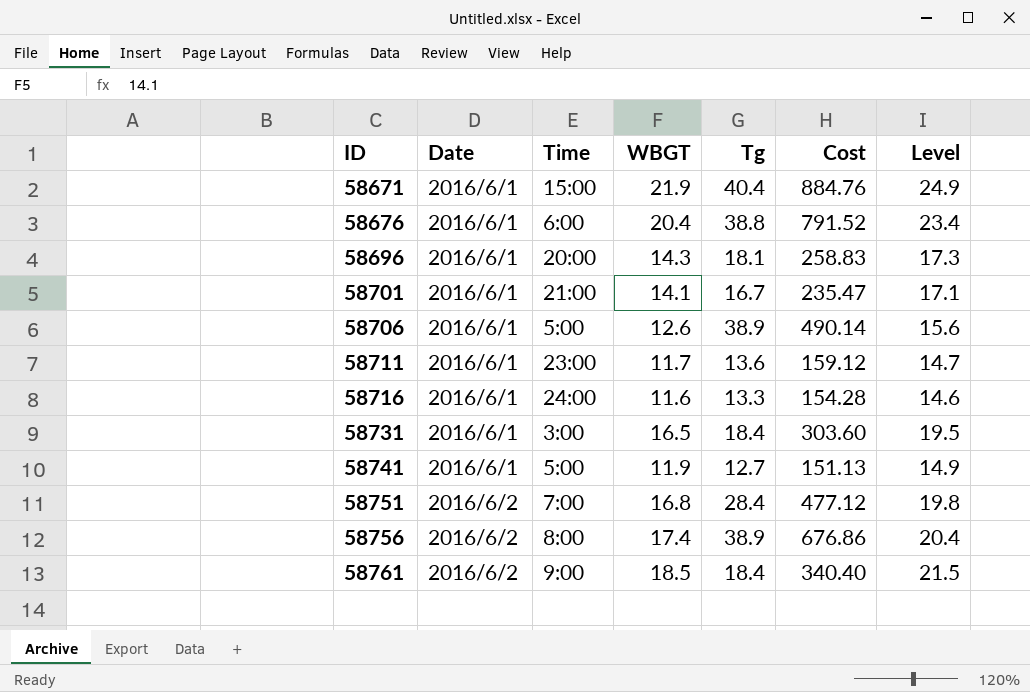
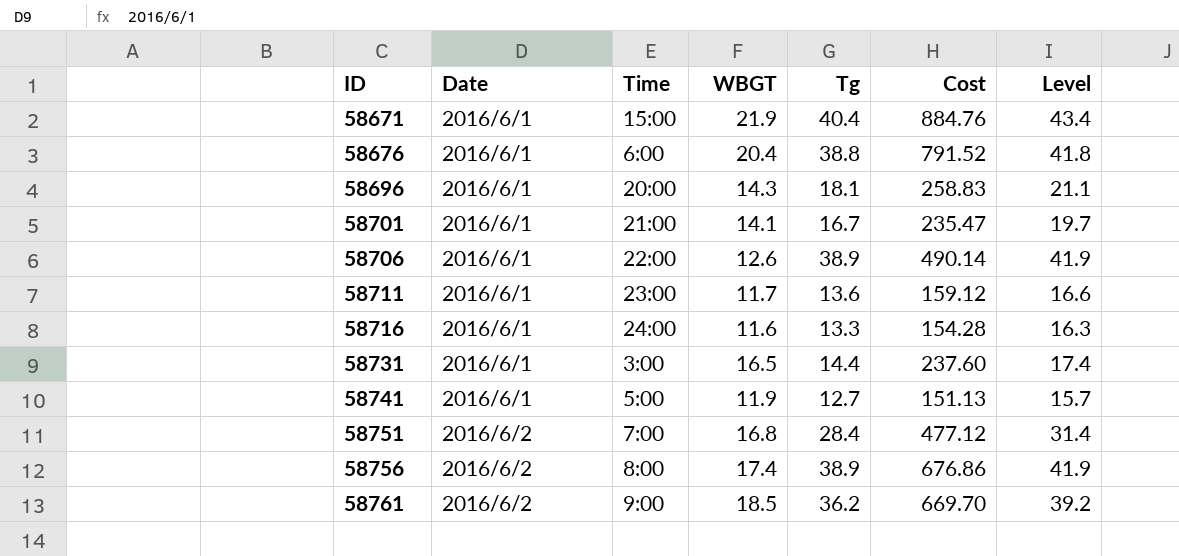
column Level | formula: [WBGT] + 3 -> [Tg] + 3
58706 | Time: 5:00 -> 22:00
58731 | Tg: 18.4 -> 14.4
58731 | Cost: 303.60 -> 237.60
58761 | Tg: 18.4 -> 36.2
58761 | Cost: 340.40 -> 669.70

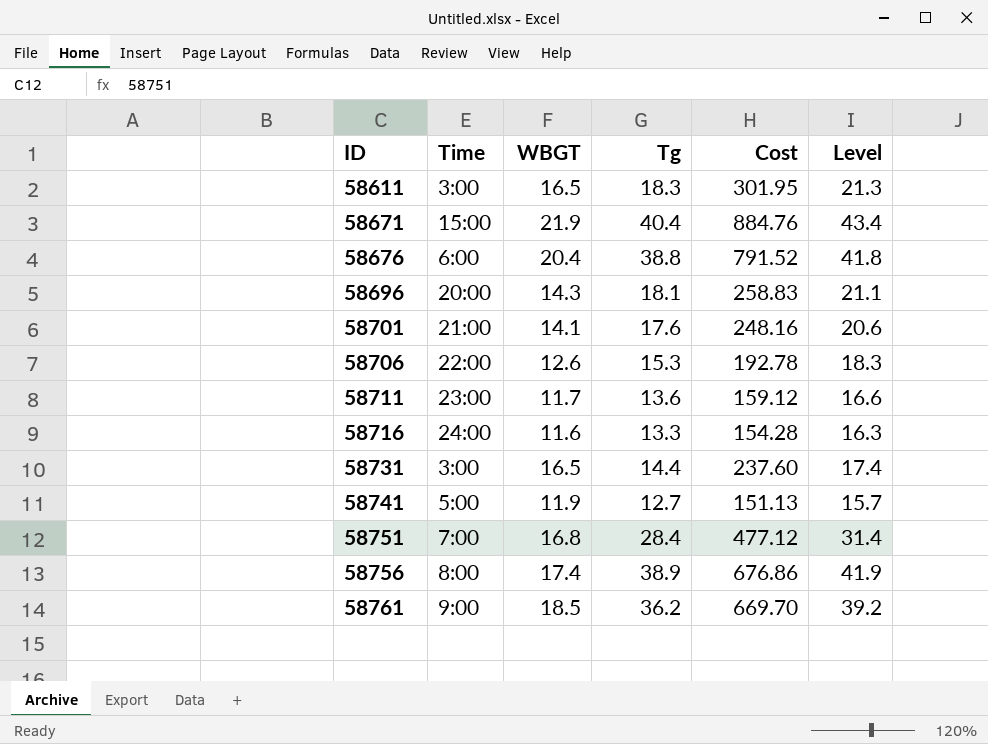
column Date | position: 2 -> none
row 58611: none -> 3:00 | 16.5 | 18.3 | 301.95 | 21.3
58701 | Tg: 16.7 -> 17.6
58701 | Cost: 235.47 -> 248.16
58701 | Level: 19.7 -> 20.6
58706 | Tg: 38.9 -> 15.3
58706 | Cost: 490.14 -> 192.78
58706 | Level: 41.9 -> 18.3

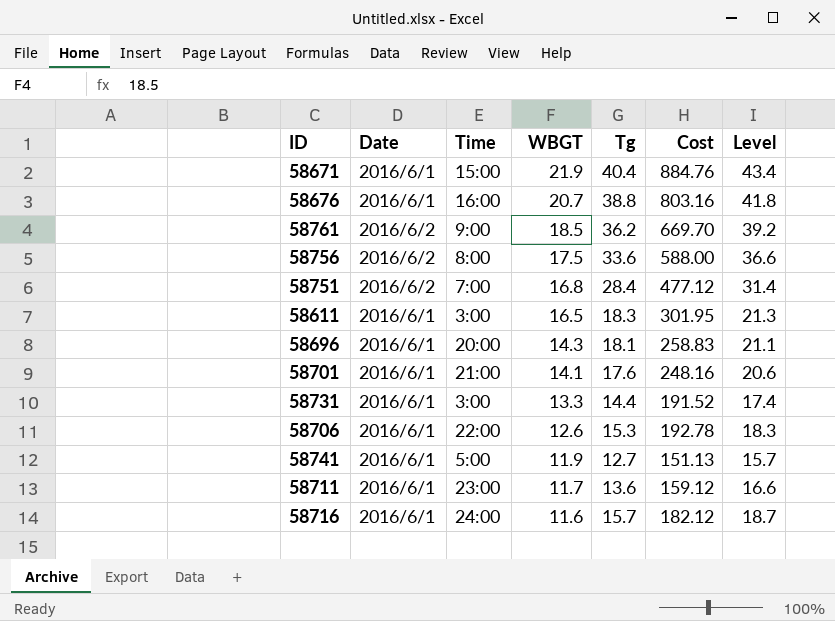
row order: ID ascending -> WBGT descending
column Date | position: none -> 2
58676 | Time: 6:00 -> 16:00
58676 | WBGT: 20.4 -> 20.7
58676 | Cost: 791.52 -> 803.16
58756 | WBGT: 17.4 -> 17.5
58756 | Tg: 38.9 -> 33.6
58756 | Cost: 676.86 -> 588.00
58756 | Level: 41.9 -> 36.6
58731 | WBGT: 16.5 -> 13.3
58731 | Cost: 237.60 -> 191.52
58716 | Tg: 13.3 -> 15.7
58716 | Cost: 154.28 -> 182.12
58716 | Level: 16.3 -> 18.7

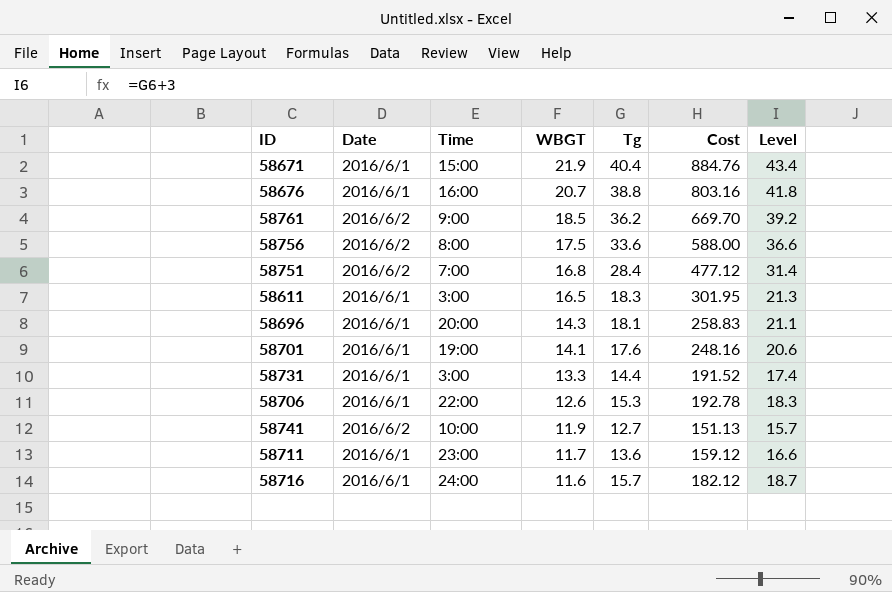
58701 | Time: 21:00 -> 19:00
58741 | Date: 2016/6/1 -> 2016/6/2
58741 | Time: 5:00 -> 10:00

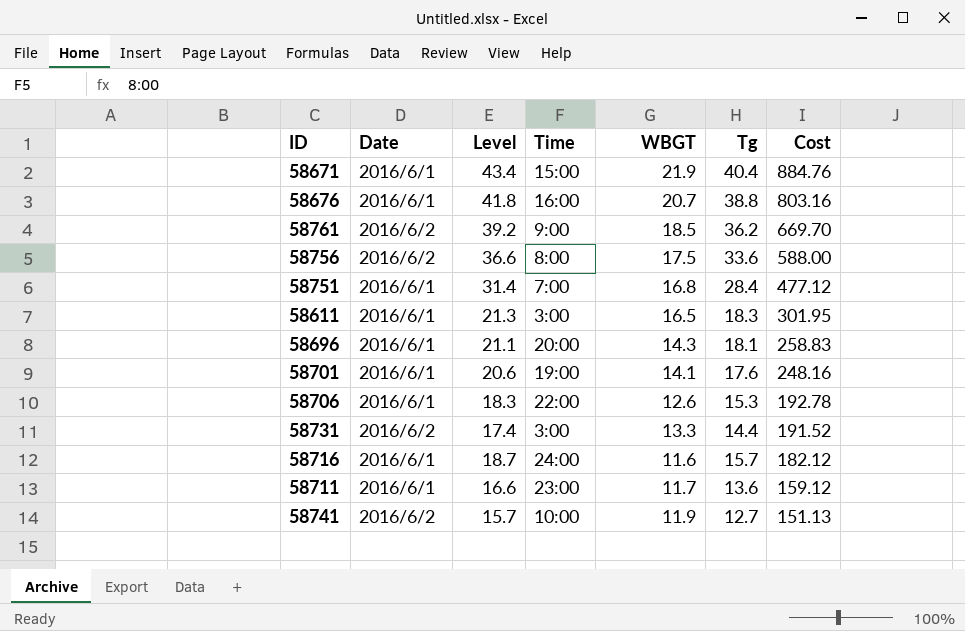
row order: WBGT descending -> Cost descending
column Level | position: 7 -> 3
58751 | Date: 2016/6/2 -> 2016/6/1
58731 | Date: 2016/6/1 -> 2016/6/2

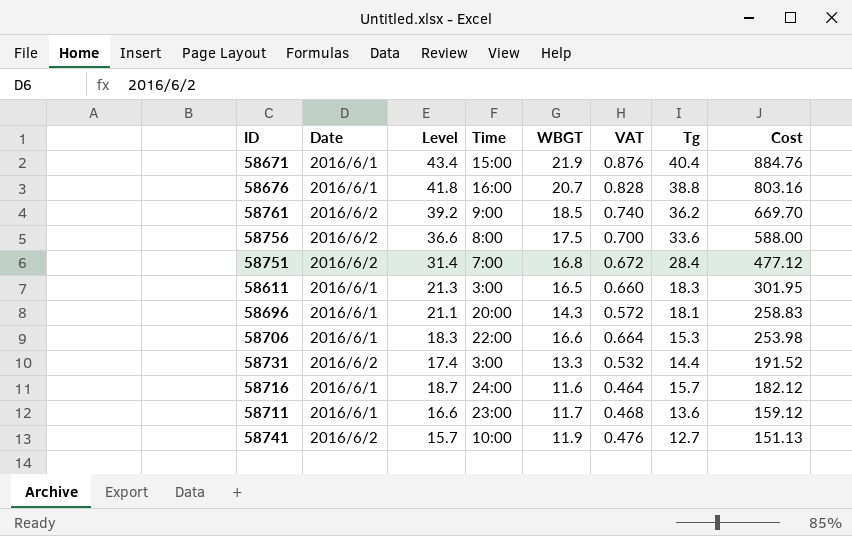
column VAT | formula: none -> [WBGT] * 0.04
row 58701: 2016/6/1 | 20.6 | 19:00 | 14.1 | 17.6 | 248.16 -> none
58751 | Date: 2016/6/1 -> 2016/6/2
58706 | WBGT: 12.6 -> 16.6
58706 | Cost: 192.78 -> 253.98

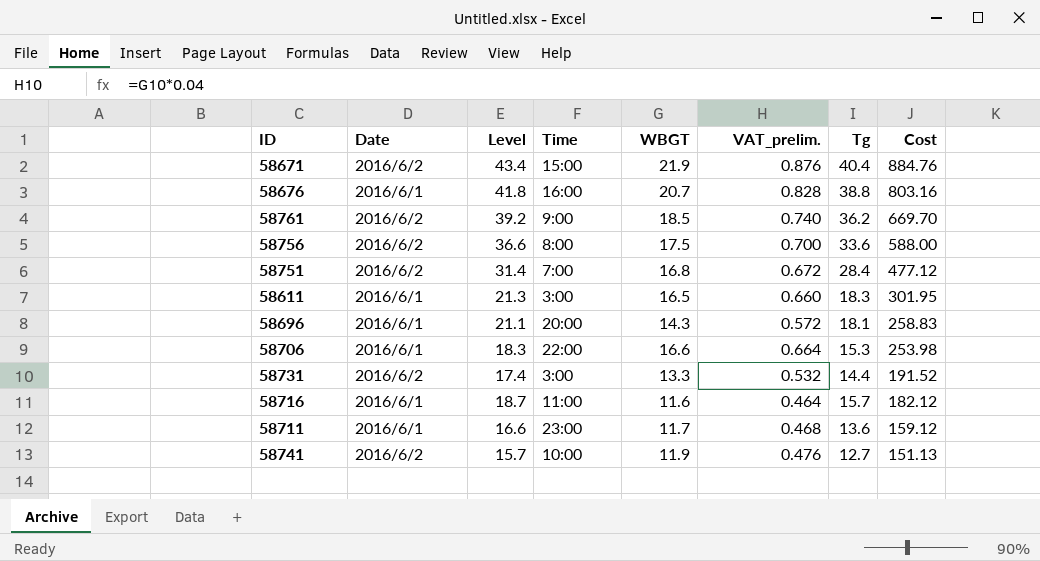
column name: VAT -> VAT_prelim.
58671 | Date: 2016/6/1 -> 2016/6/2
58716 | Time: 24:00 -> 11:00

